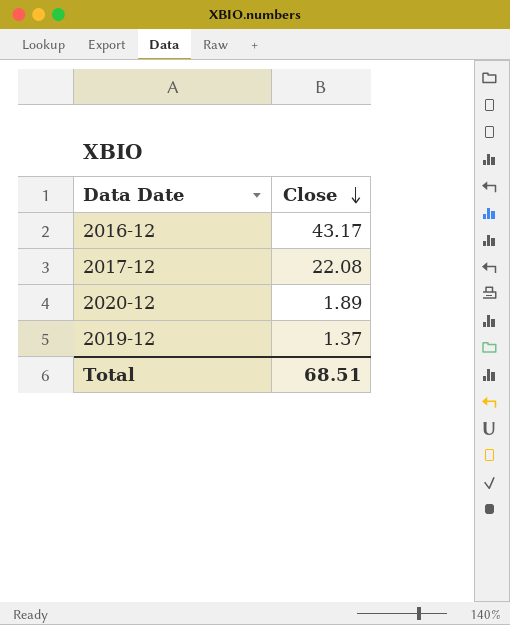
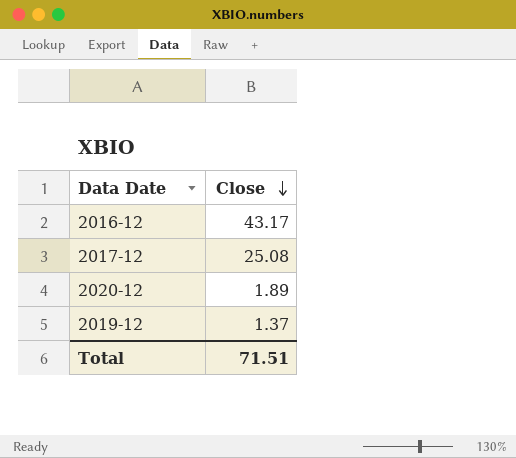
2017-12 | Close: 22.08 -> 25.08
Total | Close: 68.51 -> 71.51

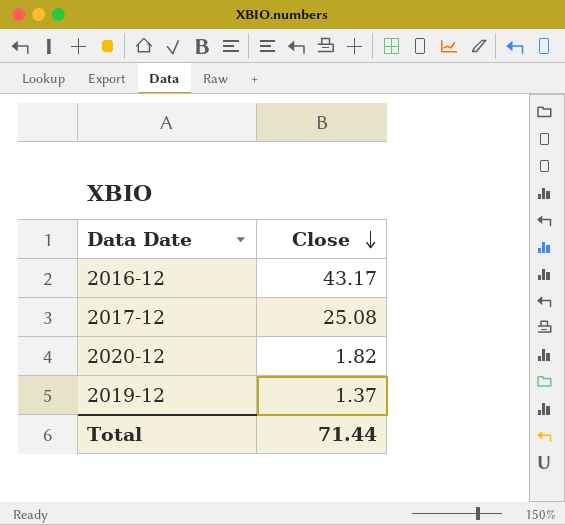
2020-12 | Close: 1.89 -> 1.82
Total | Close: 71.51 -> 71.44

